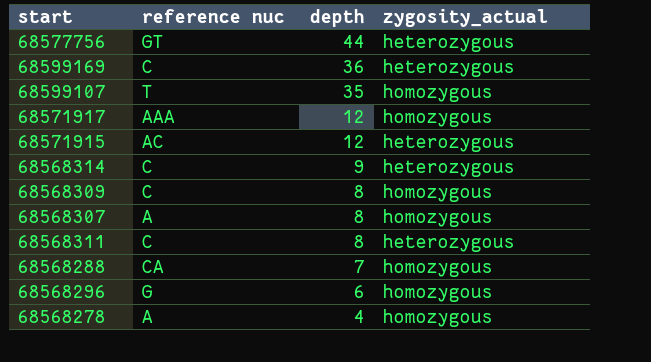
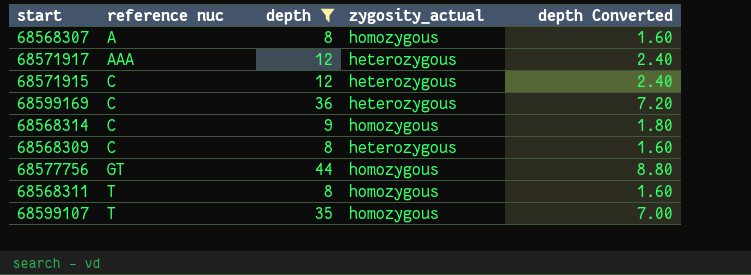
filter: none -> depth >= 8
row order: depth descending -> reference nuc ascending
column depth Converted | formula: none -> [depth] * 0.2
68571917 | zygosity_actual: homozygous -> heterozygous
68571915 | reference nuc: AC -> C
68568314 | zygosity_actual: heterozygous -> homozygous
68568309 | zygosity_actual: homozygous -> heterozygous
68577756 | zygosity_actual: heterozygous -> homozygous
68568311 | reference nuc: C -> T
68568311 | zygosity_actual: heterozygous -> homozygous

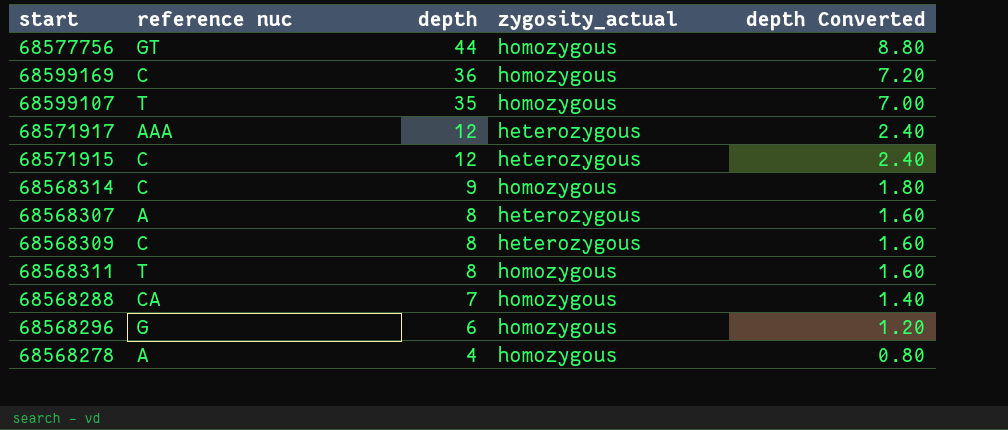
filter: depth >= 8 -> none
row order: reference nuc ascending -> depth descending
68599169 | zygosity_actual: heterozygous -> homozygous
68568307 | zygosity_actual: homozygous -> heterozygous

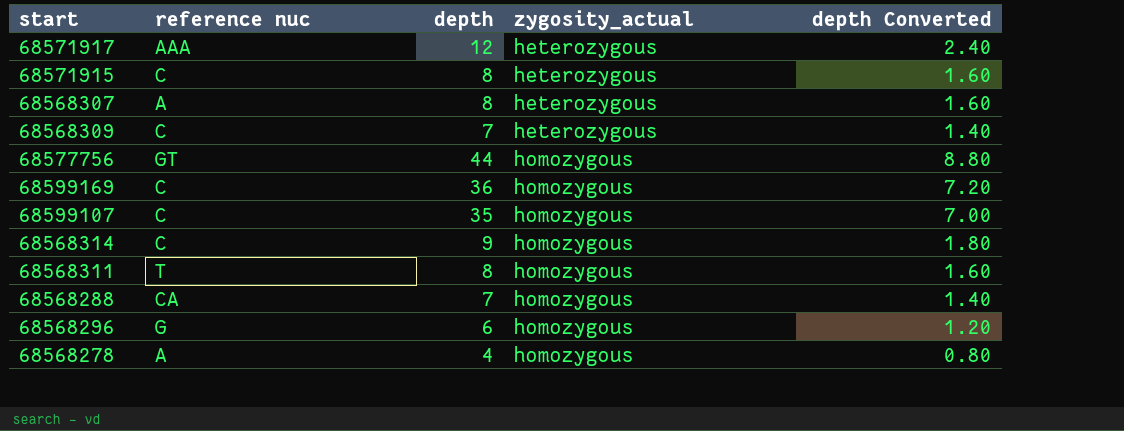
row order: depth descending -> zygosity_actual ascending
68571915 | depth: 12 -> 8
68571915 | depth Converted: 2.40 -> 1.60
68568309 | depth: 8 -> 7
68568309 | depth Converted: 1.60 -> 1.40
68599107 | reference nuc: T -> C

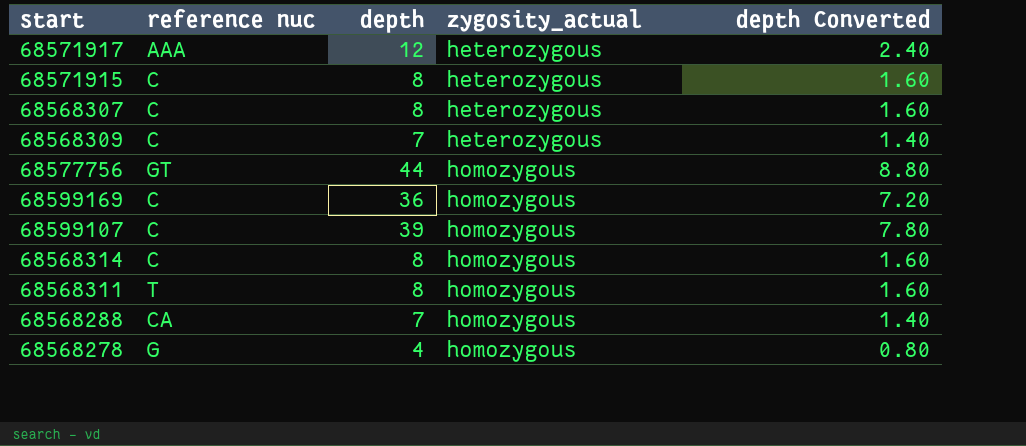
row 68568296: G | 6 | homozygous | 1.20 -> none
68568307 | reference nuc: A -> C
68599107 | depth: 35 -> 39
68599107 | depth Converted: 7.00 -> 7.80
68568314 | depth: 9 -> 8
68568314 | depth Converted: 1.80 -> 1.60
68568278 | reference nuc: A -> G

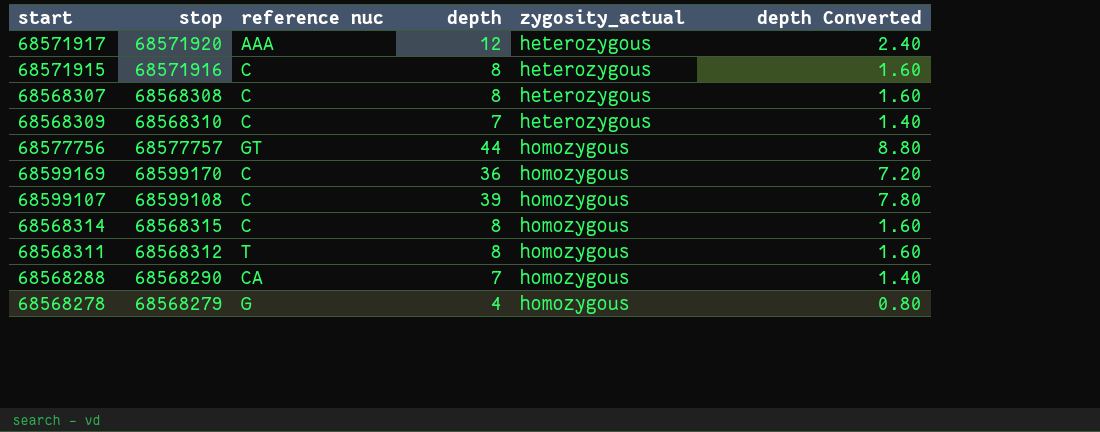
column stop | position: none -> 2

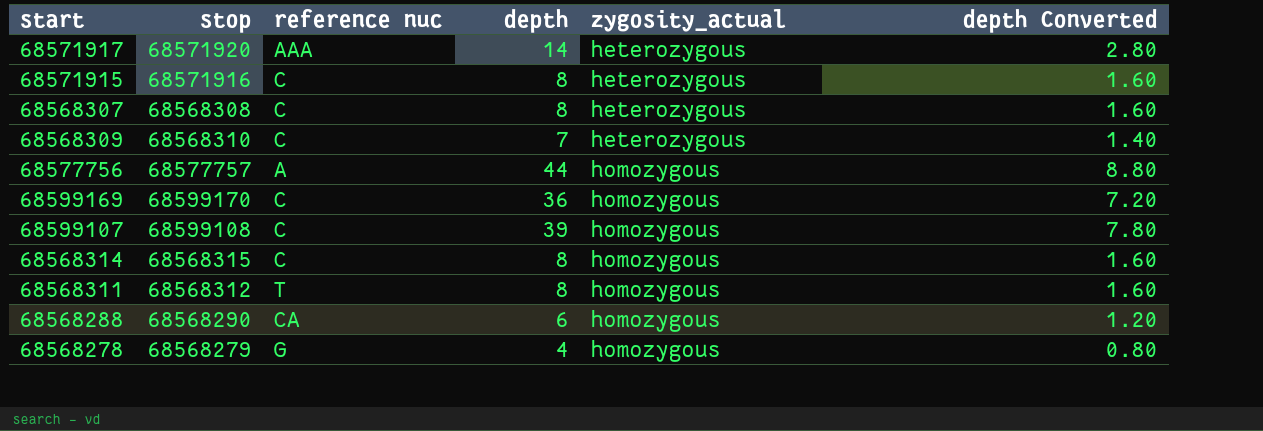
68571917 | depth: 12 -> 14
68571917 | depth Converted: 2.40 -> 2.80
68577756 | reference nuc: GT -> A
68568288 | depth: 7 -> 6
68568288 | depth Converted: 1.40 -> 1.20

